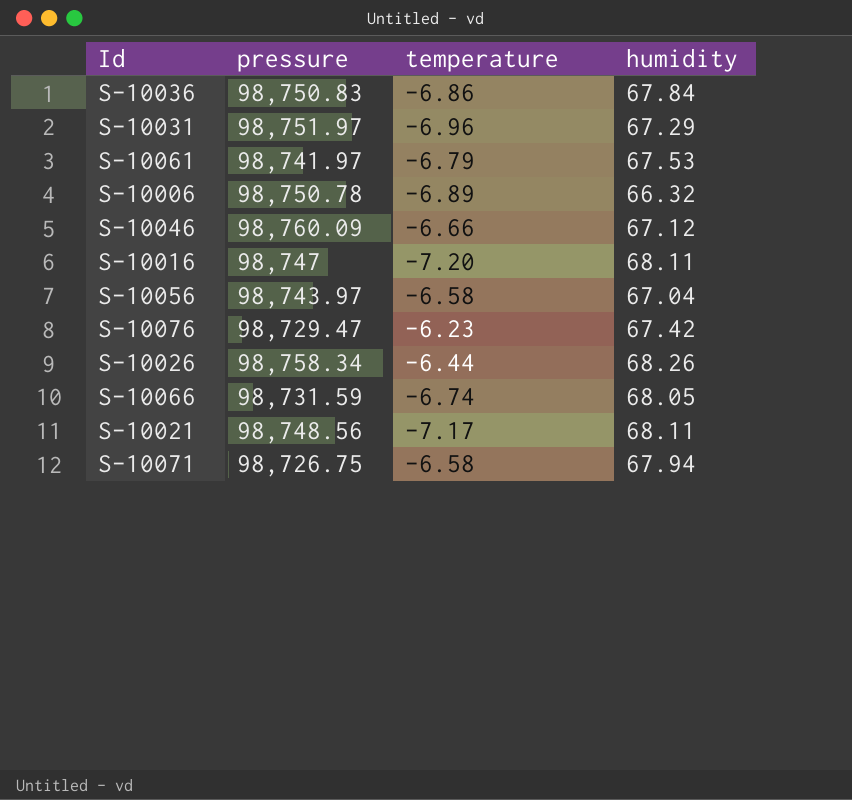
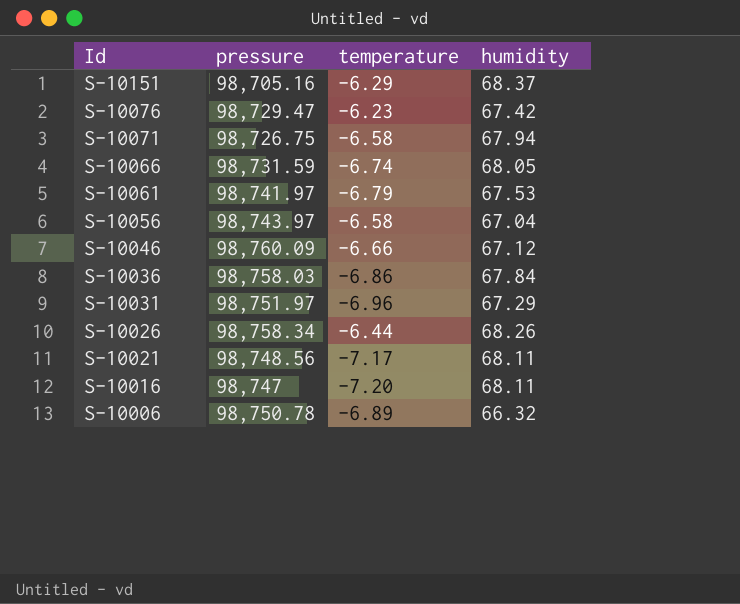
row order: none -> Id descending
row S-10151: none -> 98,705.16 | -6.29 | 68.37
S-10036 | pressure: 98,750.83 -> 98,758.03

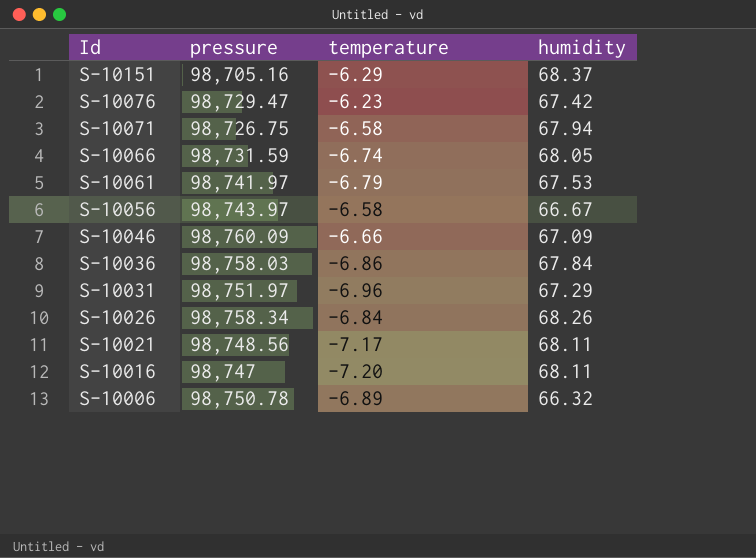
S-10056 | humidity: 67.04 -> 66.67
S-10046 | humidity: 67.12 -> 67.09
S-10026 | temperature: -6.44 -> -6.84

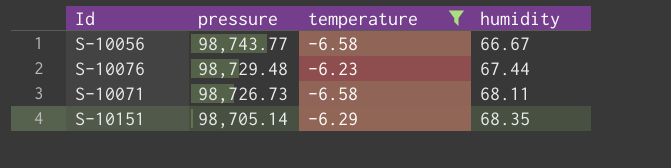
filter: none -> temperature >= -6.58
row order: Id descending -> pressure descending
S-10056 | pressure: 98,743.97 -> 98,743.77
S-10076 | pressure: 98,729.47 -> 98,729.48
S-10076 | humidity: 67.42 -> 67.44
S-10071 | pressure: 98,726.75 -> 98,726.73
S-10071 | humidity: 67.94 -> 68.11
S-10151 | pressure: 98,705.16 -> 98,705.14
S-10151 | humidity: 68.37 -> 68.35

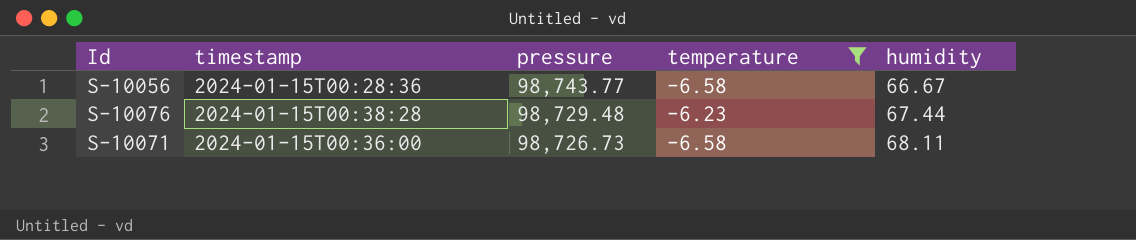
column timestamp | position: none -> 2
row S-10151: 98,705.14 | -6.29 | 68.35 -> none

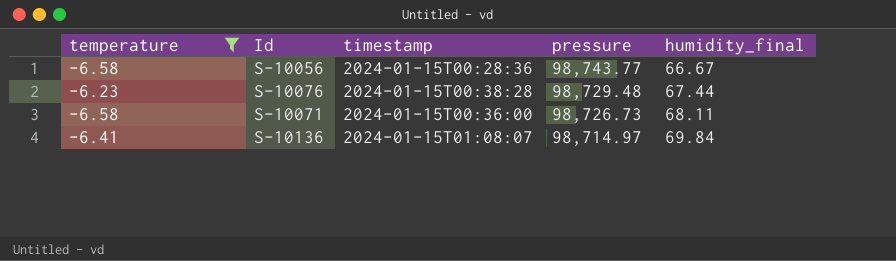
column temperature | position: 4 -> 1
column name: humidity -> humidity_final
row S-10136: none -> -6.41 | 2024-01-15T01:08:07 | 98,714.97 | 69.84

